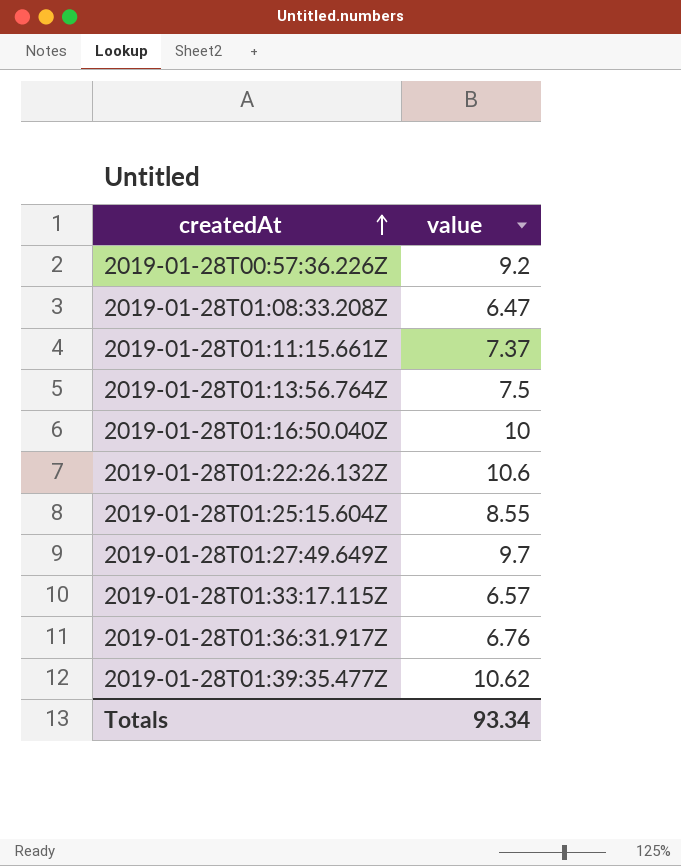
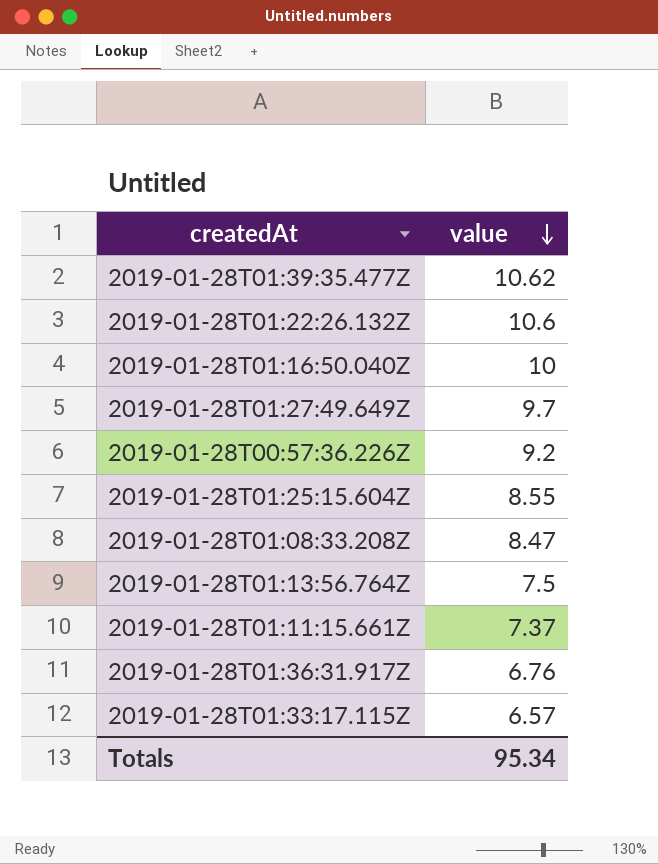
row order: createdAt ascending -> value descending
2019-01-28T01:08:33.208Z | value: 6.47 -> 8.47
Totals | value: 93.34 -> 95.34

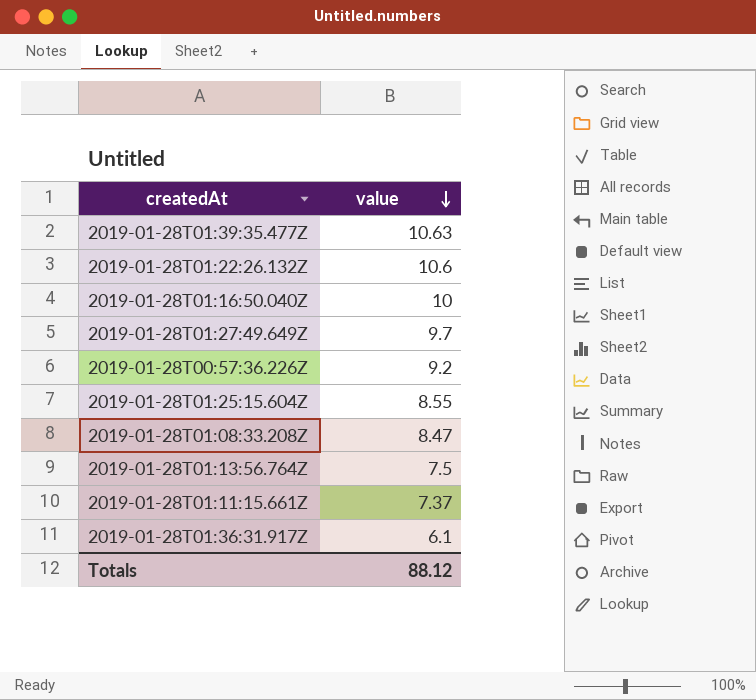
row 2019-01-28T01:33:17.115Z: 6.57 -> none
2019-01-28T01:39:35.477Z | value: 10.62 -> 10.63
2019-01-28T01:36:31.917Z | value: 6.76 -> 6.1
Totals | value: 95.34 -> 88.12

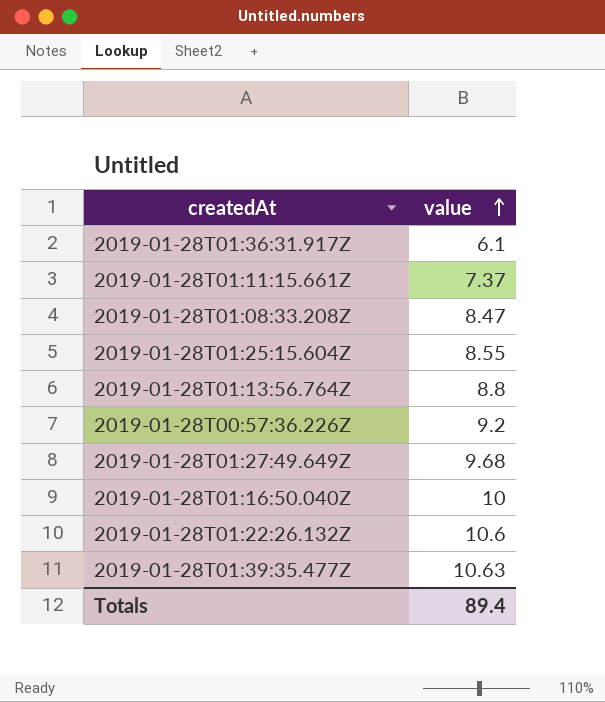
row order: value descending -> value ascending
2019-01-28T01:13:56.764Z | value: 7.5 -> 8.8
2019-01-28T01:27:49.649Z | value: 9.7 -> 9.68
Totals | value: 88.12 -> 89.4

